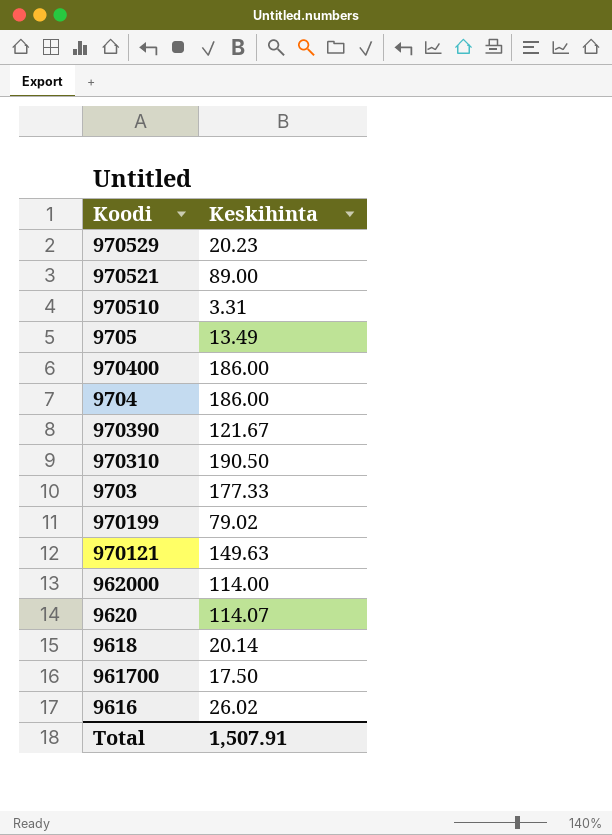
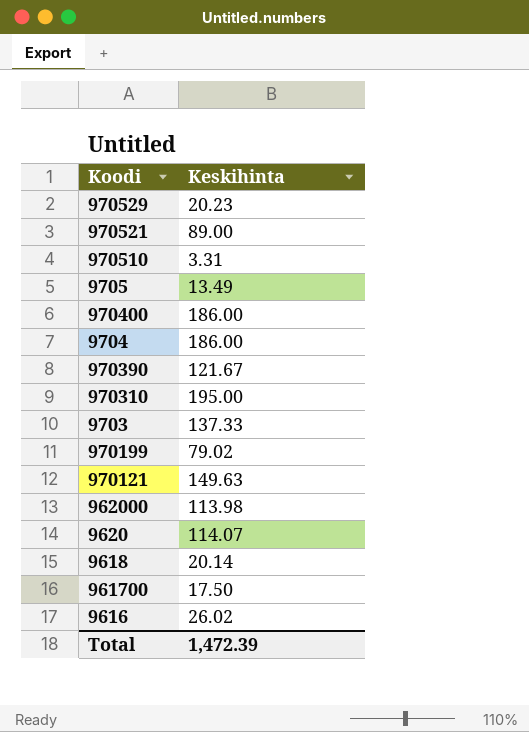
970310 | Keskihinta: 190.50 -> 195.00
9703 | Keskihinta: 177.33 -> 137.33
962000 | Keskihinta: 114.00 -> 113.98
Total | Keskihinta: 1,507.91 -> 1,472.39

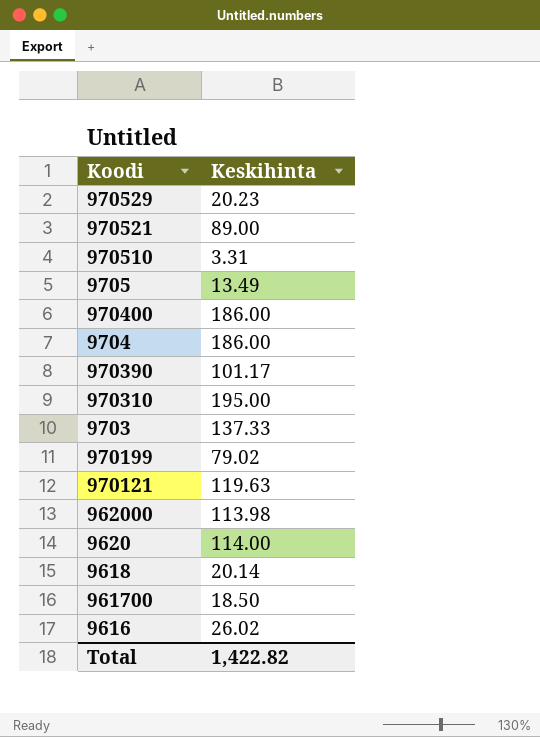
970390 | Keskihinta: 121.67 -> 101.17
970121 | Keskihinta: 149.63 -> 119.63
9620 | Keskihinta: 114.07 -> 114.00
961700 | Keskihinta: 17.50 -> 18.50
Total | Keskihinta: 1,472.39 -> 1,422.82

